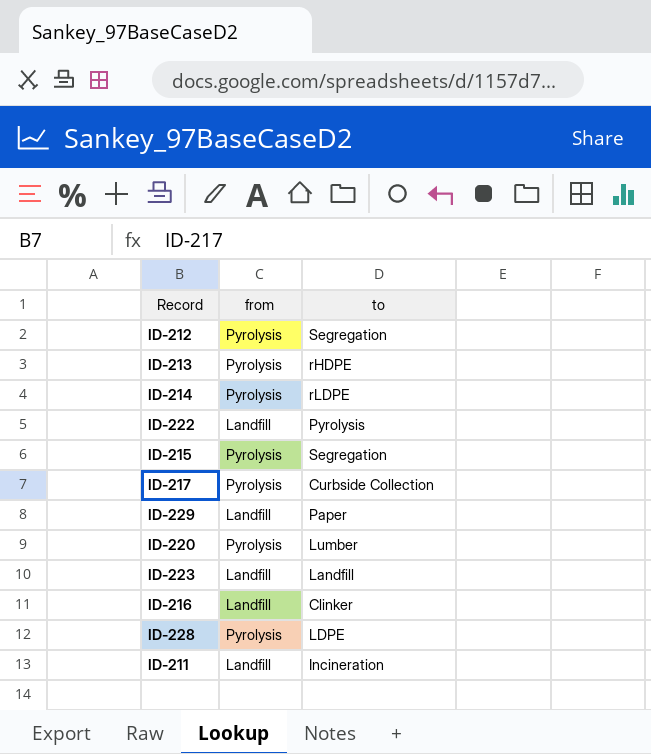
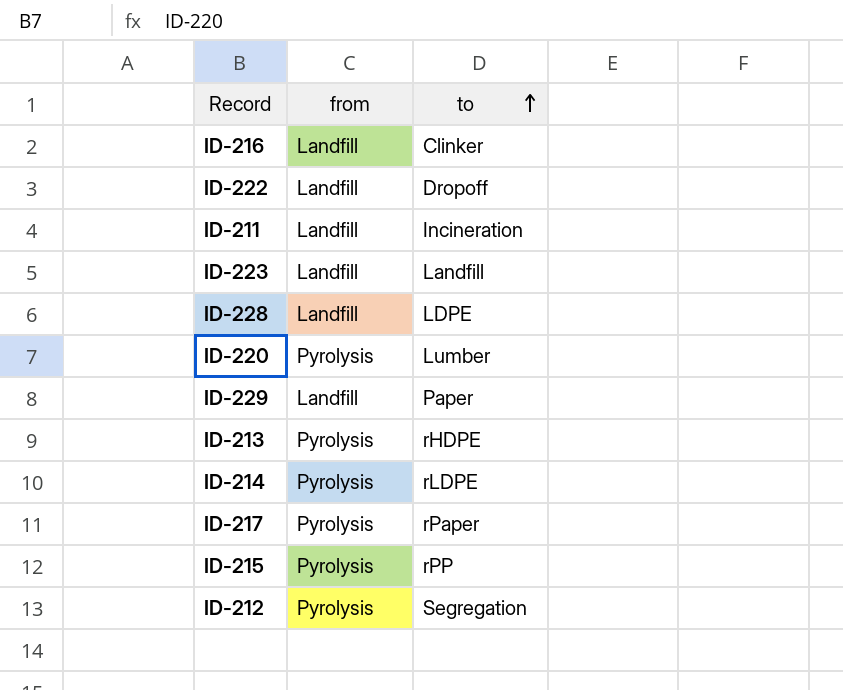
row order: none -> to ascending
ID-222 | to: Pyrolysis -> Dropoff
ID-228 | from: Pyrolysis -> Landfill
ID-217 | to: Curbside Collection -> rPaper
ID-215 | to: Segregation -> rPP

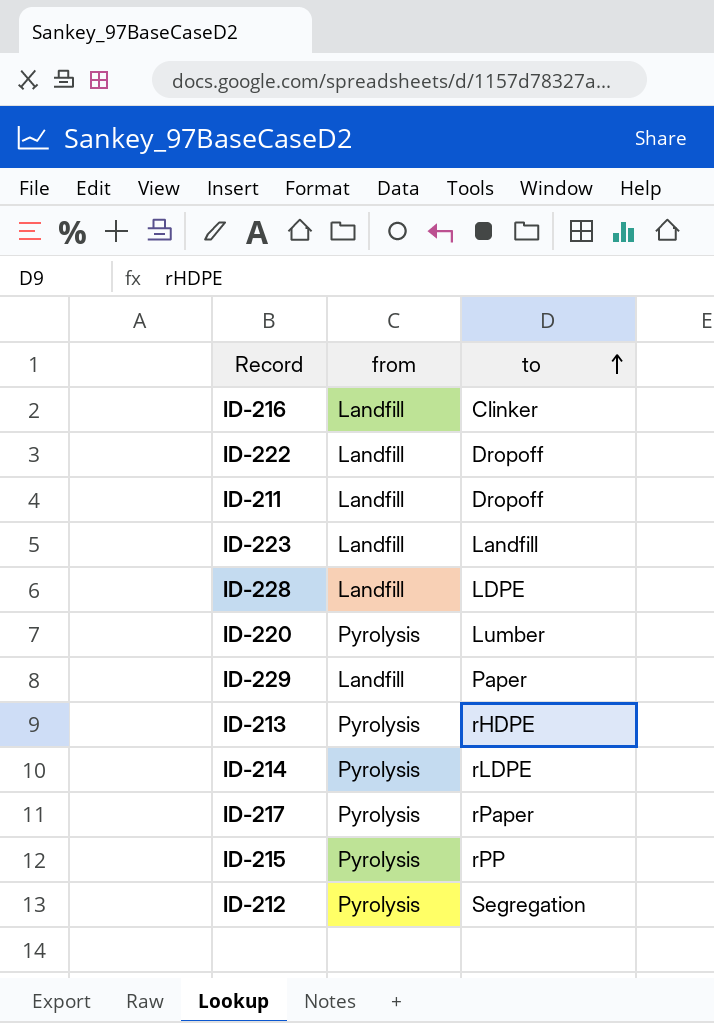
ID-211 | to: Incineration -> Dropoff

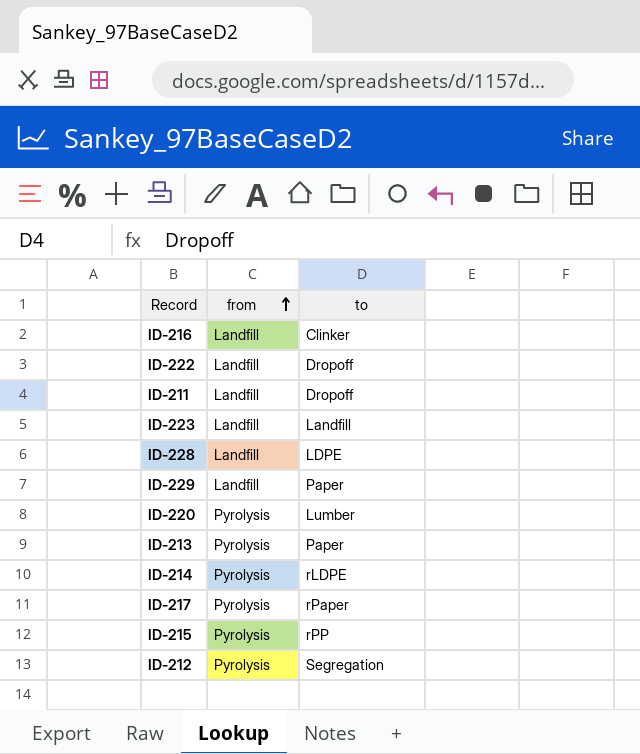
row order: to ascending -> from ascending
ID-213 | to: rHDPE -> Paper

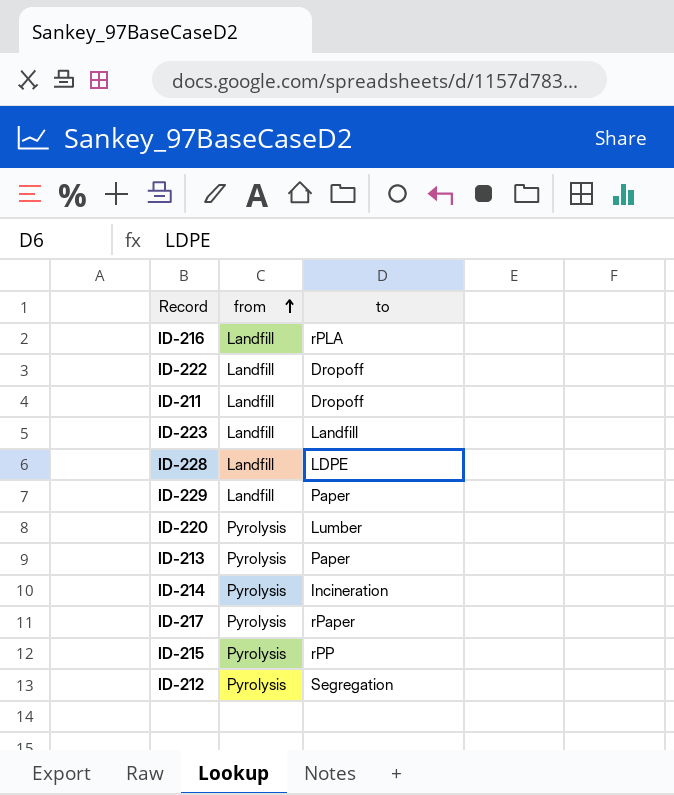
ID-216 | to: Clinker -> rPLA
ID-214 | to: rLDPE -> Incineration

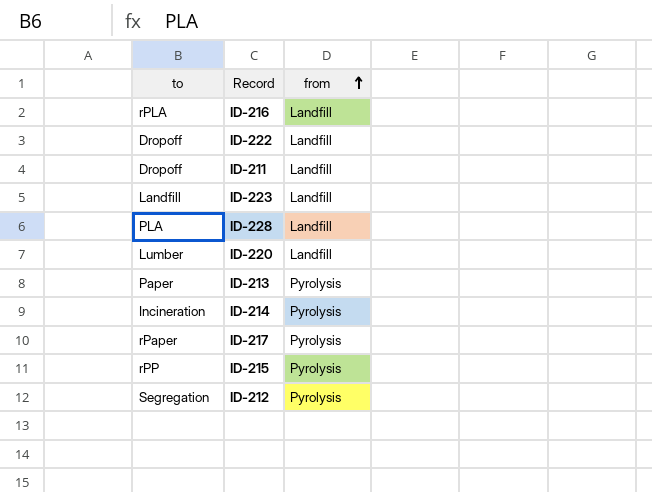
column to | position: 3 -> 1
row ID-229: Landfill | Paper -> none
ID-228 | to: LDPE -> PLA
ID-220 | from: Pyrolysis -> Landfill

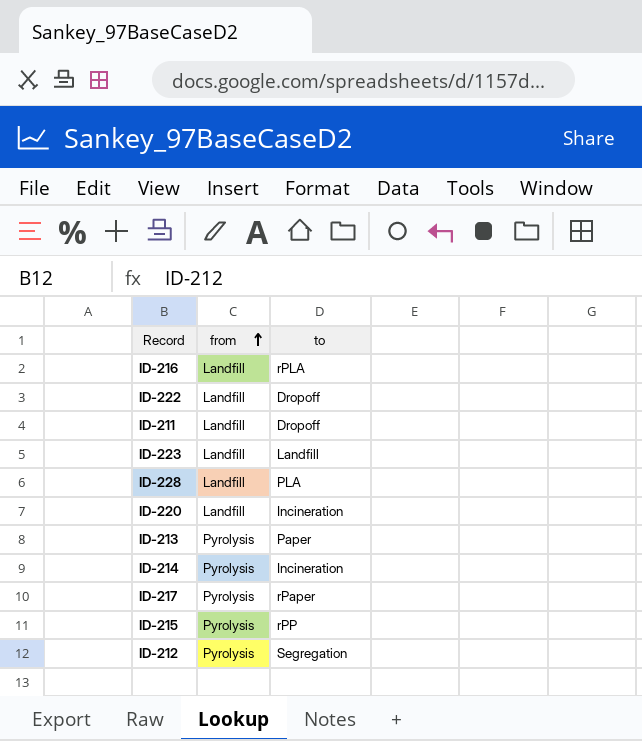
column to | position: 1 -> 3
ID-220 | to: Lumber -> Incineration

